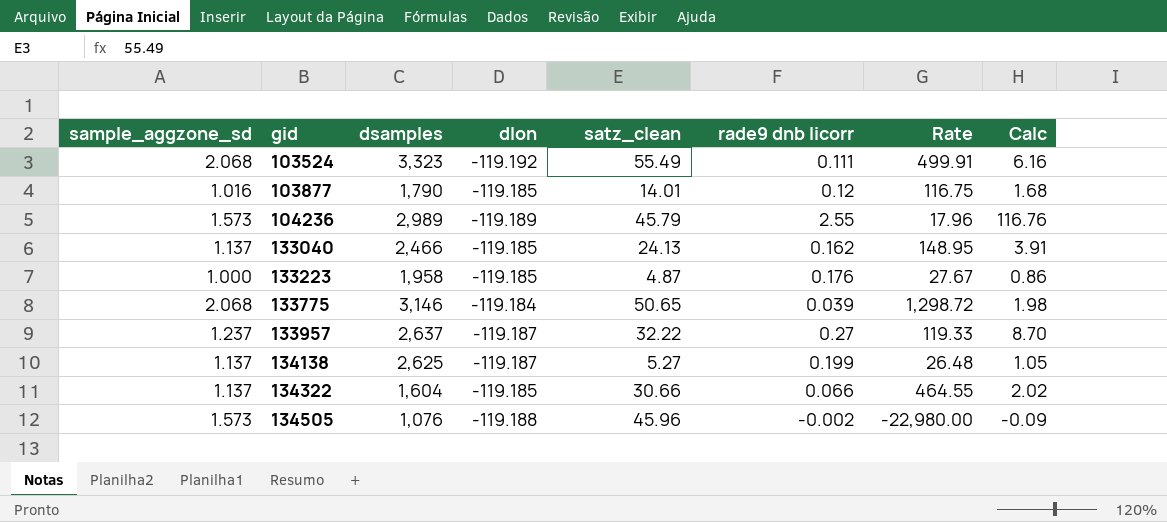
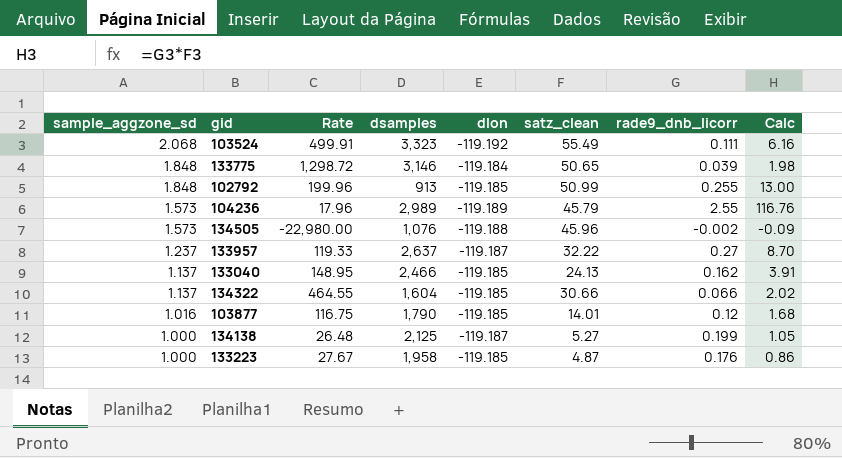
row order: gid ascending -> sample_aggzone_sd descending
column Rate | position: 7 -> 3
column name: rade9 dnb licorr -> rade9_dnb_licorr
133775 | sample_aggzone_sd: 2.068 -> 1.848
row 102792: none -> 1.848 | 199.96 | 913 | -119.185 | 50.99 | 0.255 | 13.00
134138 | sample_aggzone_sd: 1.137 -> 1.000
134138 | dsamples: 2,625 -> 2,125

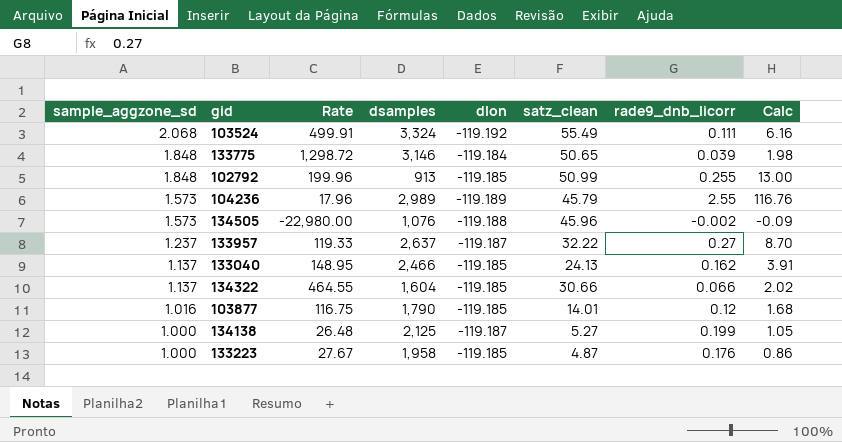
103524 | dsamples: 3,323 -> 3,324

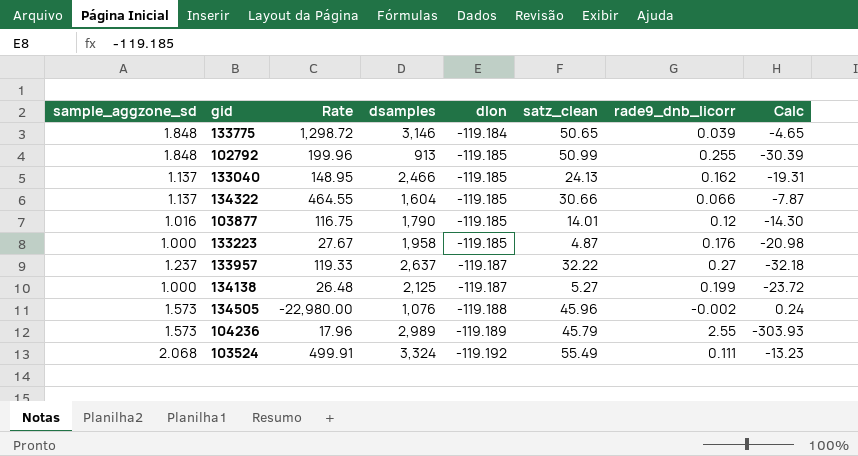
row order: sample_aggzone_sd descending -> dlon descending
column Calc | formula: [satz_clean] * [rade9_dnb_licorr] -> [dlon] * [rade9_dnb_licorr]

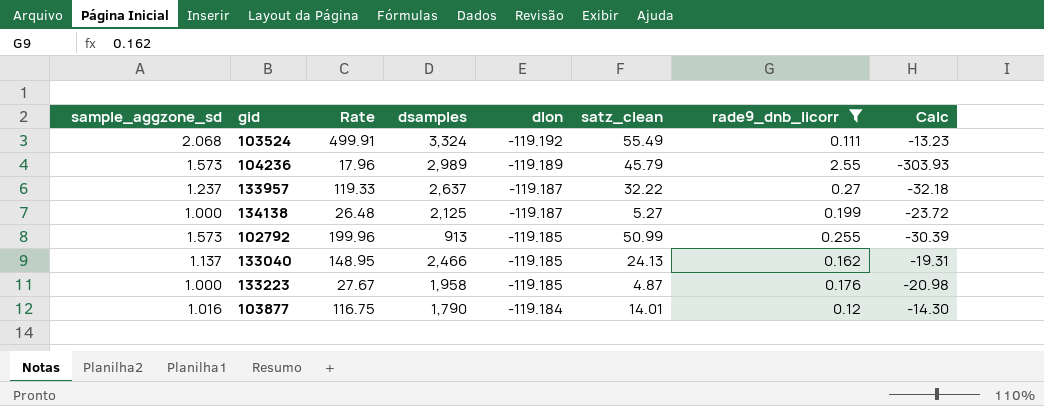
filter: none -> rade9_dnb_licorr >= 0.111
row order: dlon descending -> dlon ascending
102792 | sample_aggzone_sd: 1.848 -> 1.573
103877 | dlon: -119.185 -> -119.184

